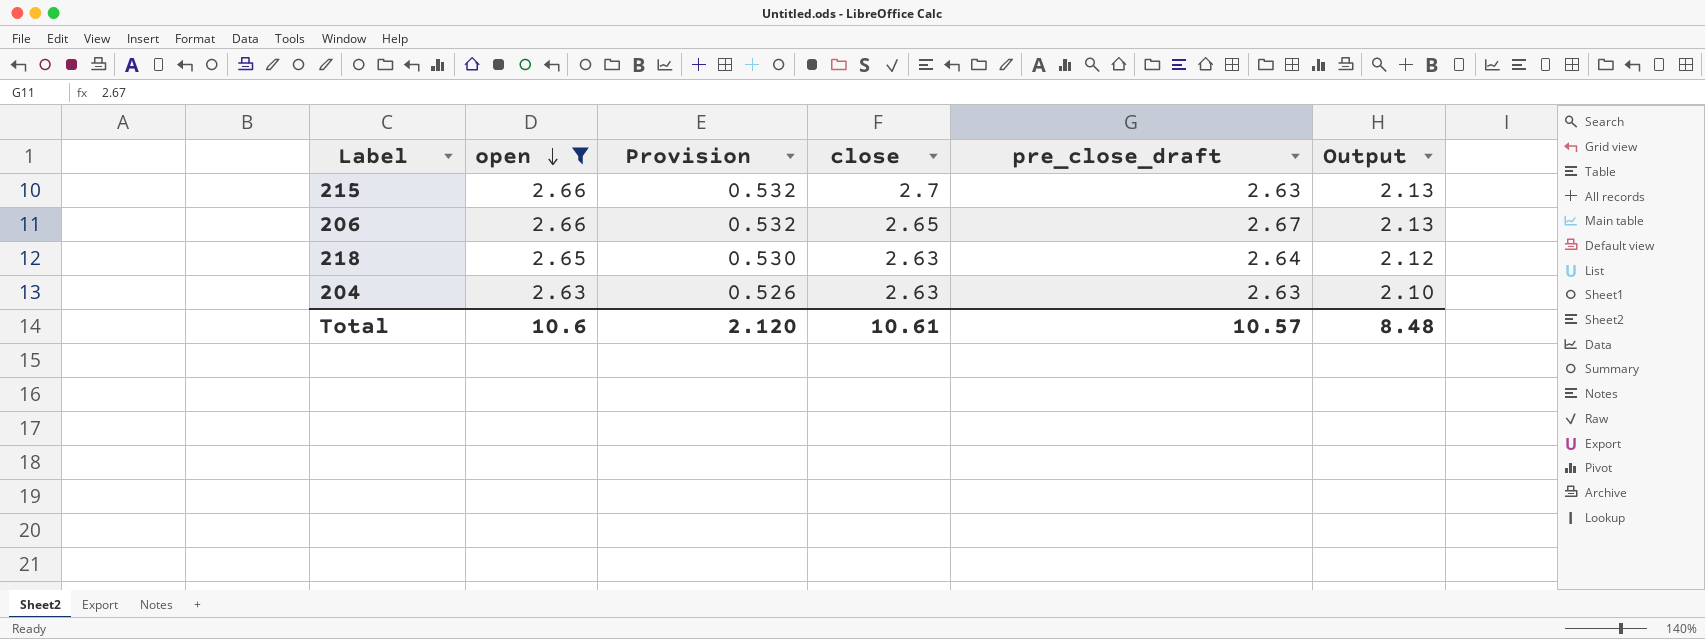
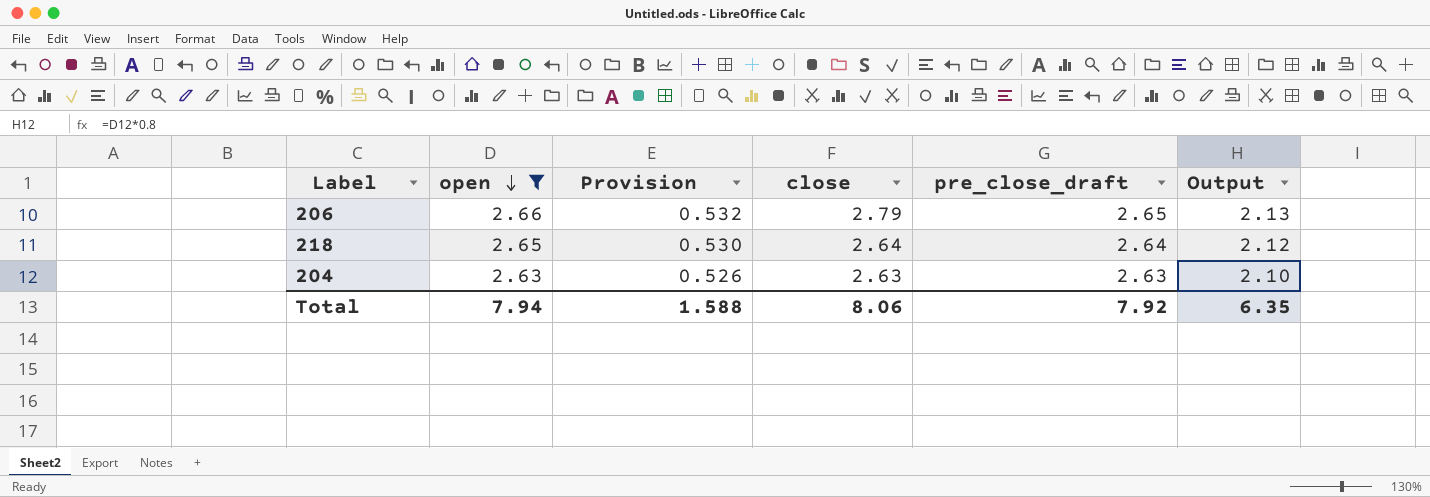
row 215: 2.66 | 0.532 | 2.7 | 2.63 | 2.13 -> none
206 | close: 2.65 -> 2.79
206 | pre_close_draft: 2.67 -> 2.65
218 | close: 2.63 -> 2.64
Total | open: 10.6 -> 7.94
Total | Provision: 2.120 -> 1.588
Total | close: 10.61 -> 8.06
Total | pre_close_draft: 10.57 -> 7.92
Total | Output: 8.48 -> 6.35

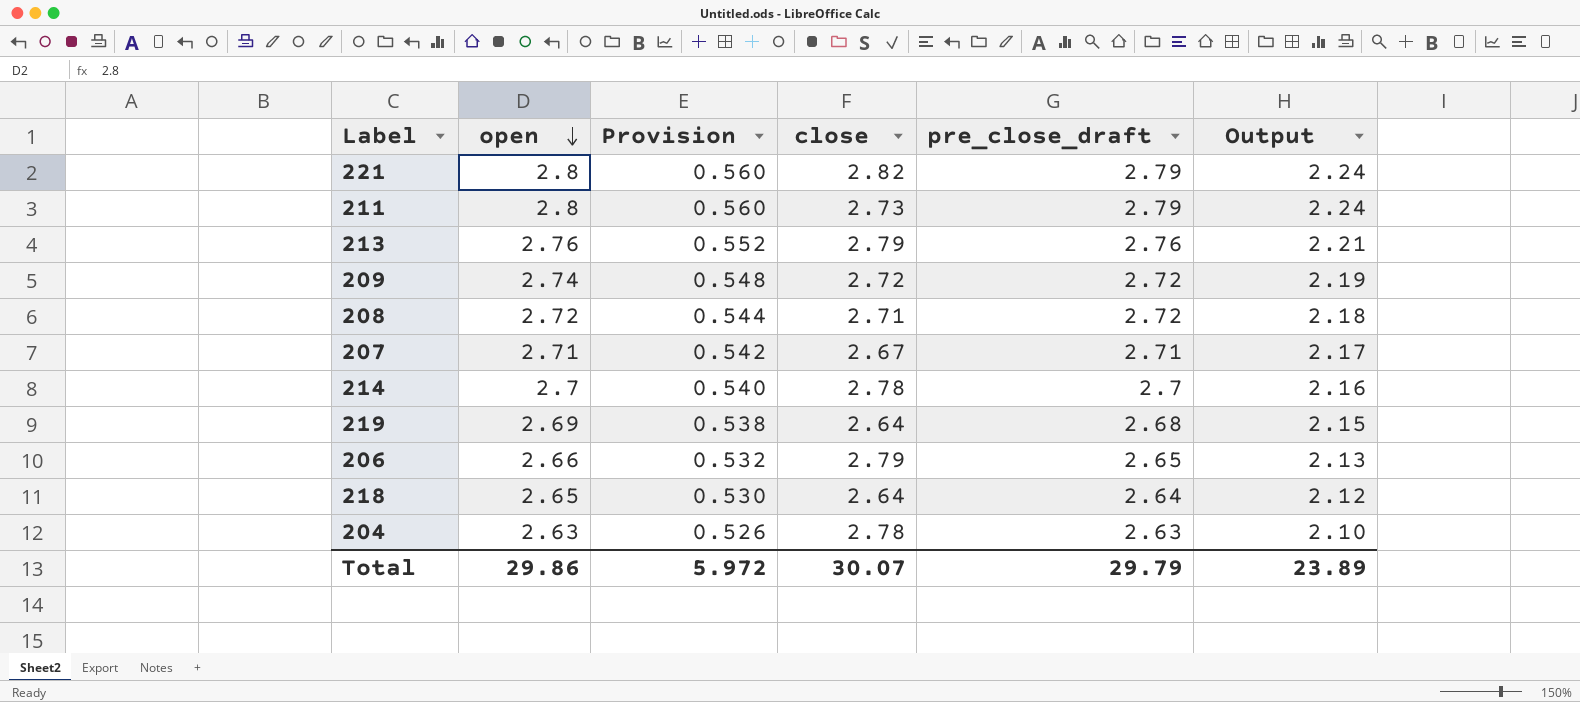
filter: open <= 2.66 -> none
204 | close: 2.63 -> 2.78
Total | open: 7.94 -> 29.86
Total | Provision: 1.588 -> 5.972
Total | close: 8.06 -> 30.07
Total | pre_close_draft: 7.92 -> 29.79
Total | Output: 6.35 -> 23.89

